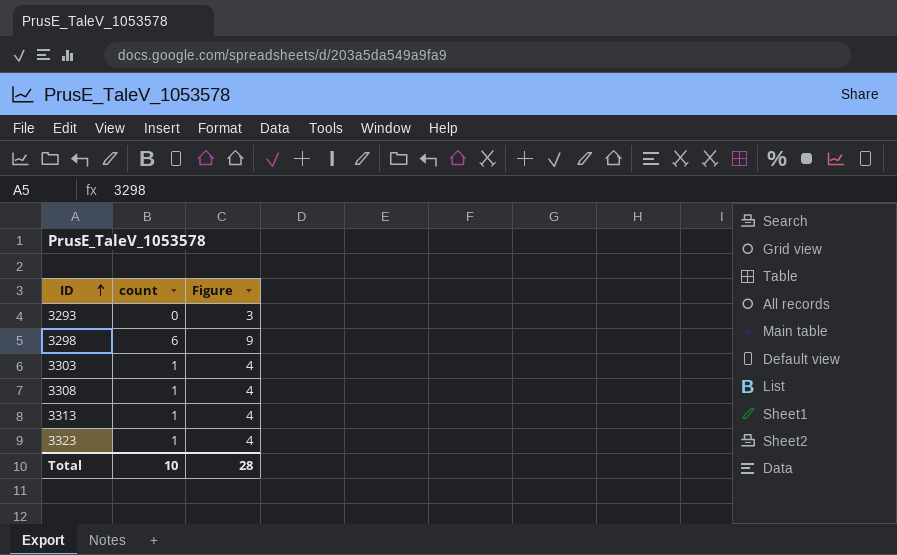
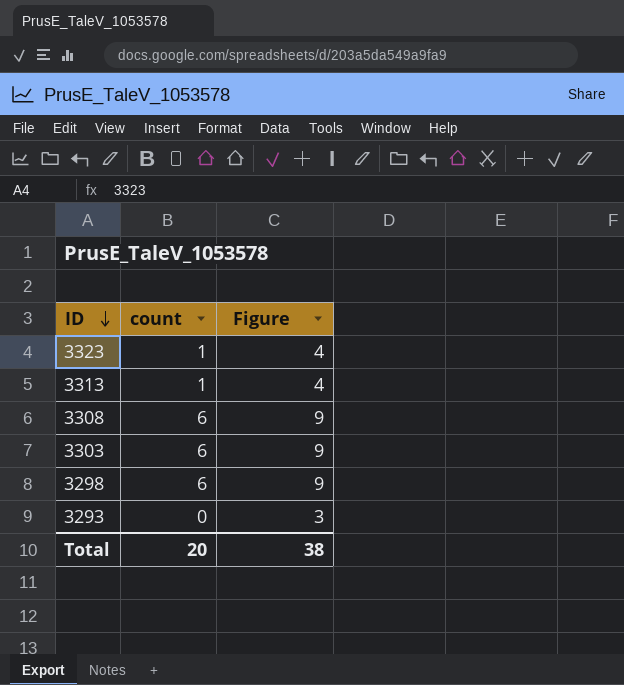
row order: ID ascending -> ID descending
3308 | count: 1 -> 6
3308 | Figure: 4 -> 9
3303 | count: 1 -> 6
3303 | Figure: 4 -> 9
Total | count: 10 -> 20
Total | Figure: 28 -> 38

